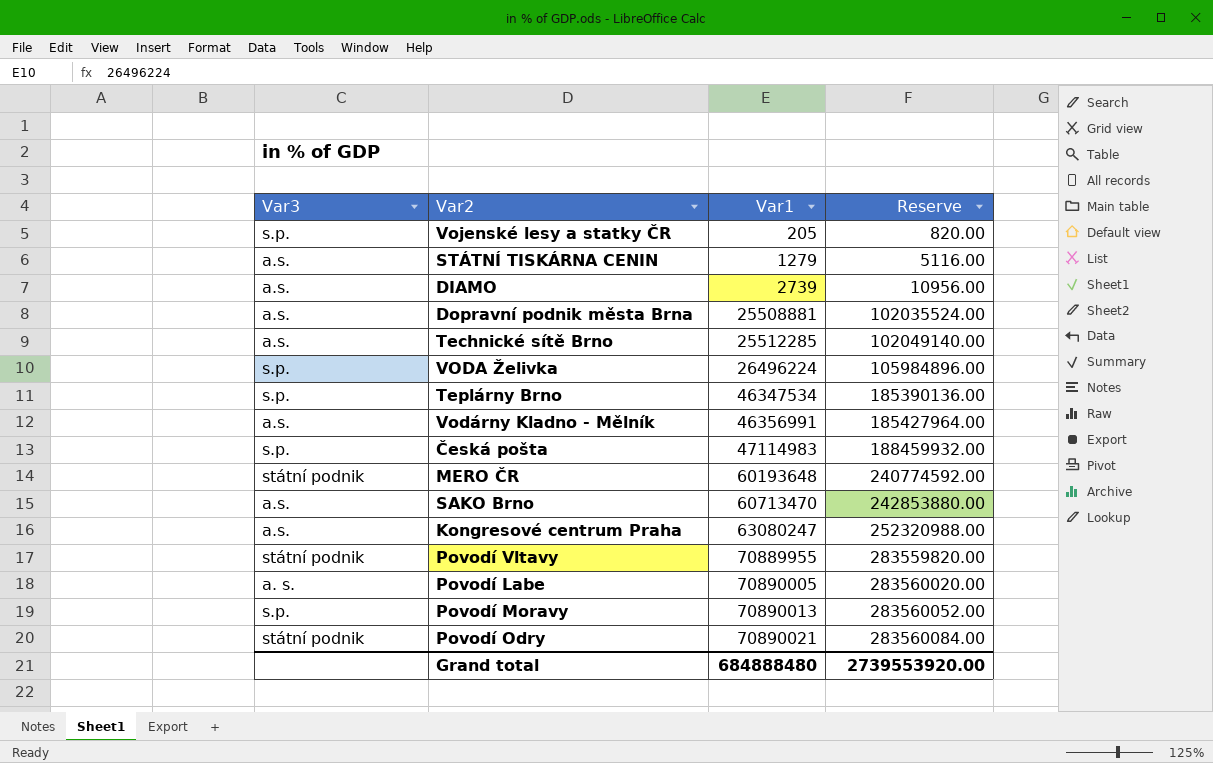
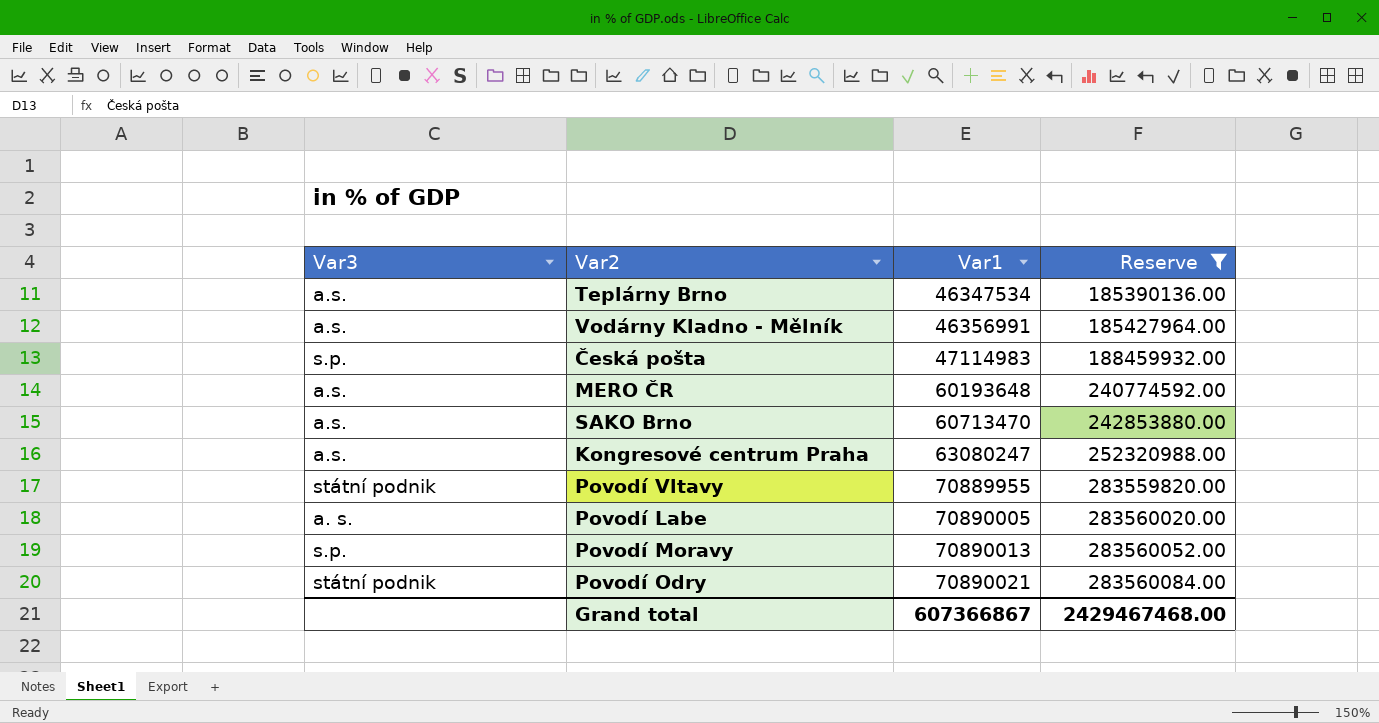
filter: none -> Reserve >= 185390136.00
Teplárny Brno | Var3: s.p. -> a.s.
MERO ČR | Var3: státní podnik -> a.s.
Grand total | Var1: 684888480 -> 607366867
Grand total | Reserve: 2739553920.00 -> 2429467468.00

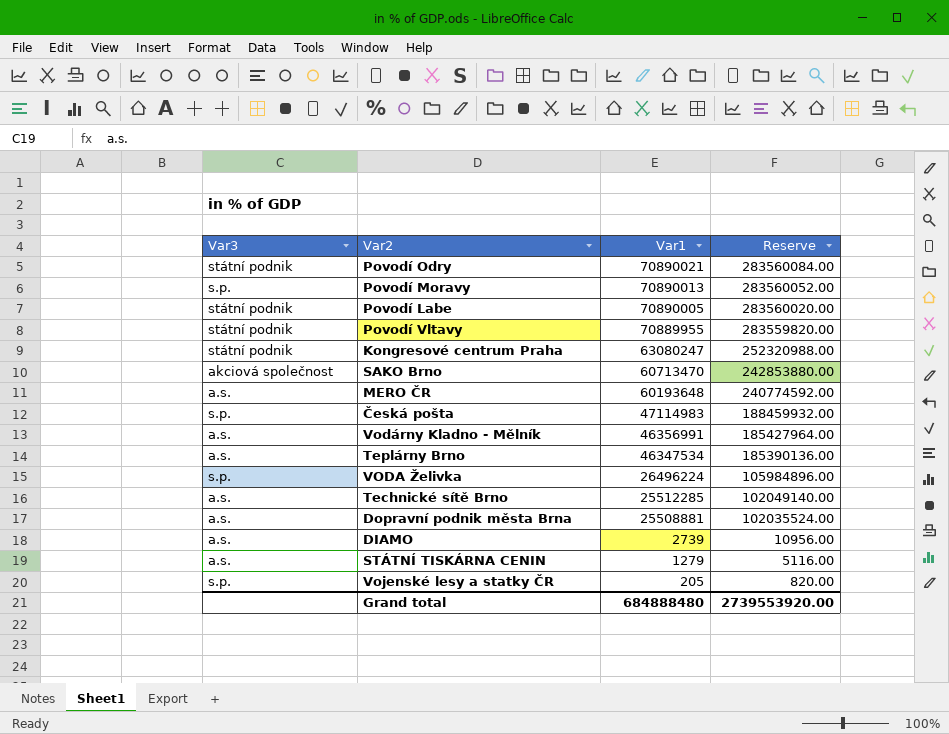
filter: Reserve >= 185390136.00 -> none
row order: Var1 ascending -> Var1 descending
Povodí Labe | Var3: a. s. -> státní podnik
Kongresové centrum Praha | Var3: a.s. -> státní podnik
SAKO Brno | Var3: a.s. -> akciová společnost
Grand total | Var1: 607366867 -> 684888480
Grand total | Reserve: 2429467468.00 -> 2739553920.00

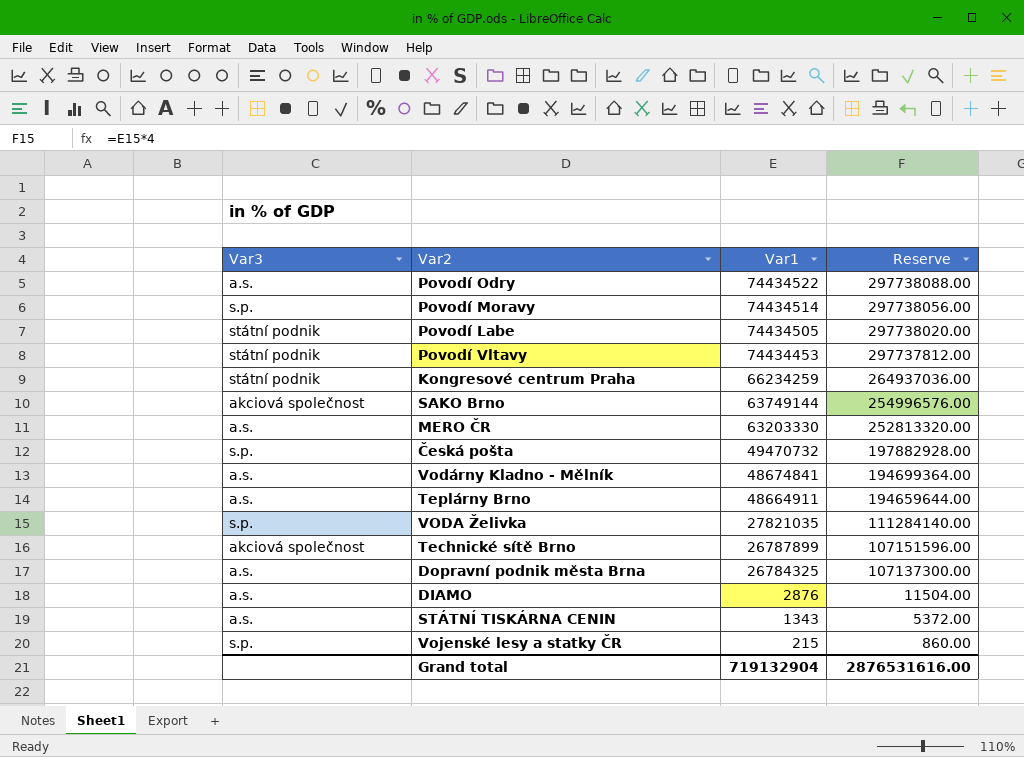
Povodí Odry | Var3: státní podnik -> a.s.
Povodí Odry | Var1: 70890021 -> 74434522
Povodí Odry | Reserve: 283560084.00 -> 297738088.00
Povodí Moravy | Var1: 70890013 -> 74434514
Povodí Moravy | Reserve: 283560052.00 -> 297738056.00
Povodí Labe | Var1: 70890005 -> 74434505
Povodí Labe | Reserve: 283560020.00 -> 297738020.00
Povodí Vltavy | Var1: 70889955 -> 74434453
Povodí Vltavy | Reserve: 283559820.00 -> 297737812.00
Kongresové centrum Praha | Var1: 63080247 -> 66234259
Kongresové centrum Praha | Reserve: 252320988.00 -> 264937036.00
SAKO Brno | Var1: 60713470 -> 63749144
SAKO Brno | Reserve: 242853880.00 -> 254996576.00
MERO ČR | Var1: 60193648 -> 63203330
MERO ČR | Reserve: 240774592.00 -> 252813320.00
Česká pošta | Var1: 47114983 -> 49470732
Česká pošta | Reserve: 188459932.00 -> 197882928.00
Vodárny Kladno - Mělník | Var1: 46356991 -> 48674841
Vodárny Kladno - Mělník | Reserve: 185427964.00 -> 194699364.00
Teplárny Brno | Var1: 46347534 -> 48664911
Teplárny Brno | Reserve: 185390136.00 -> 194659644.00
VODA Želivka | Var1: 26496224 -> 27821035
VODA Želivka | Reserve: 105984896.00 -> 111284140.00
Technické sítě Brno | Var3: a.s. -> akciová společnost
Technické sítě Brno | Var1: 25512285 -> 26787899
Technické sítě Brno | Reserve: 102049140.00 -> 107151596.00
Dopravní podnik města Brna | Var1: 25508881 -> 26784325
Dopravní podnik města Brna | Reserve: 102035524.00 -> 107137300.00
DIAMO | Var1: 2739 -> 2876
DIAMO | Reserve: 10956.00 -> 11504.00
STÁTNÍ TISKÁRNA CENIN | Var1: 1279 -> 1343
STÁTNÍ TISKÁRNA CENIN | Reserve: 5116.00 -> 5372.00
Vojenské lesy a statky ČR | Var1: 205 -> 215
Vojenské lesy a statky ČR | Reserve: 820.00 -> 860.00
Grand total | Var1: 684888480 -> 719132904
Grand total | Reserve: 2739553920.00 -> 2876531616.00

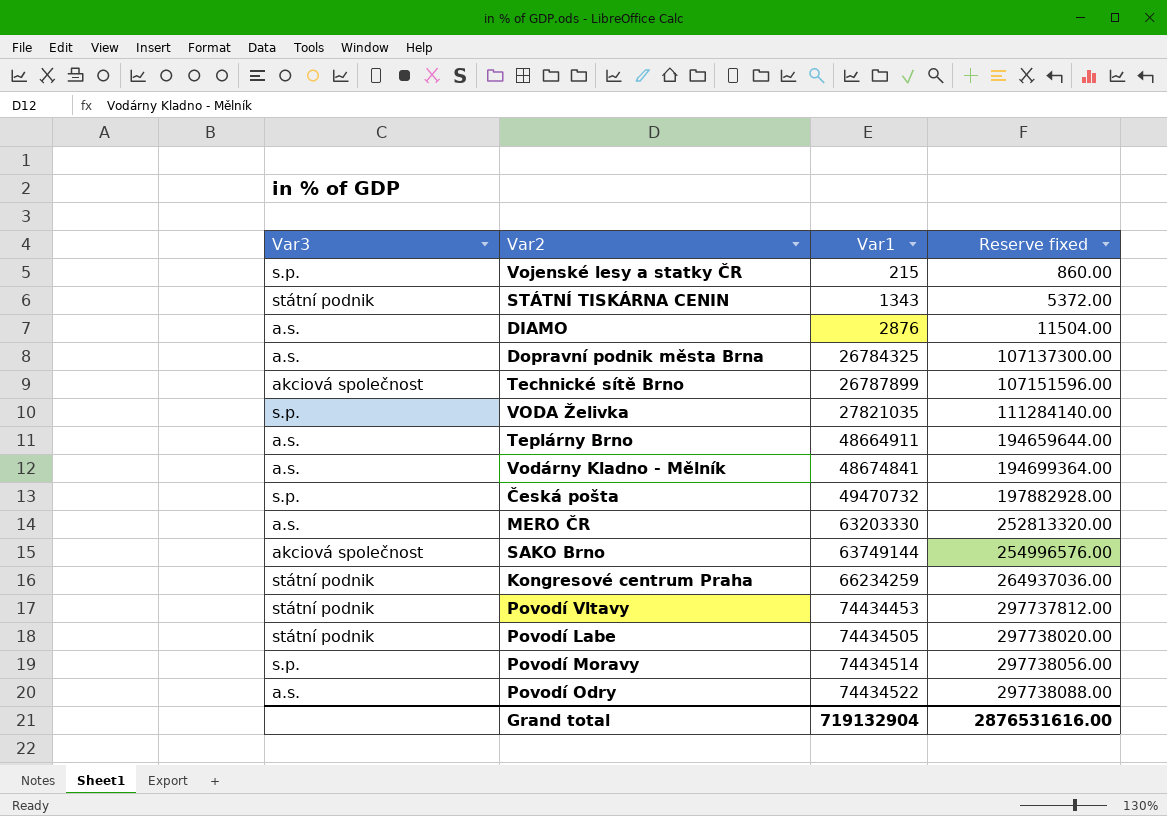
row order: Var1 descending -> Var1 ascending
column name: Reserve -> Reserve fixed
STÁTNÍ TISKÁRNA CENIN | Var3: a.s. -> státní podnik

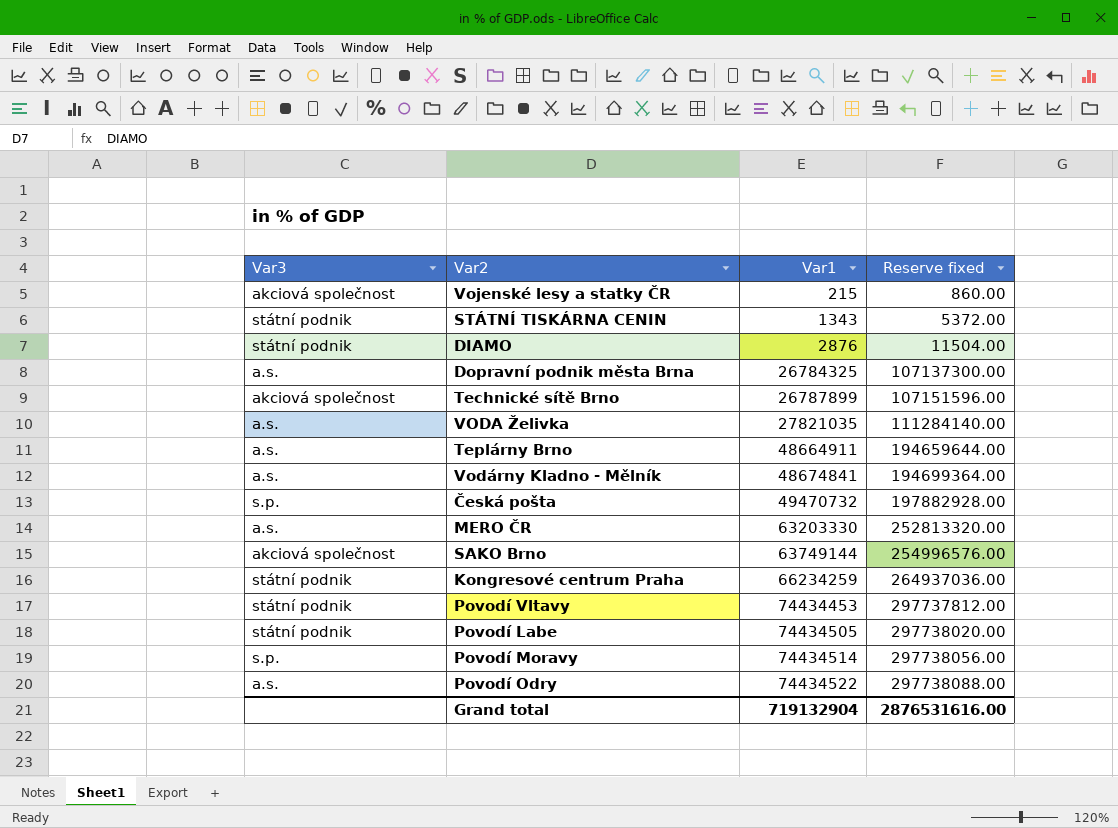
Vojenské lesy a statky ČR | Var3: s.p. -> akciová společnost
DIAMO | Var3: a.s. -> státní podnik
VODA Želivka | Var3: s.p. -> a.s.

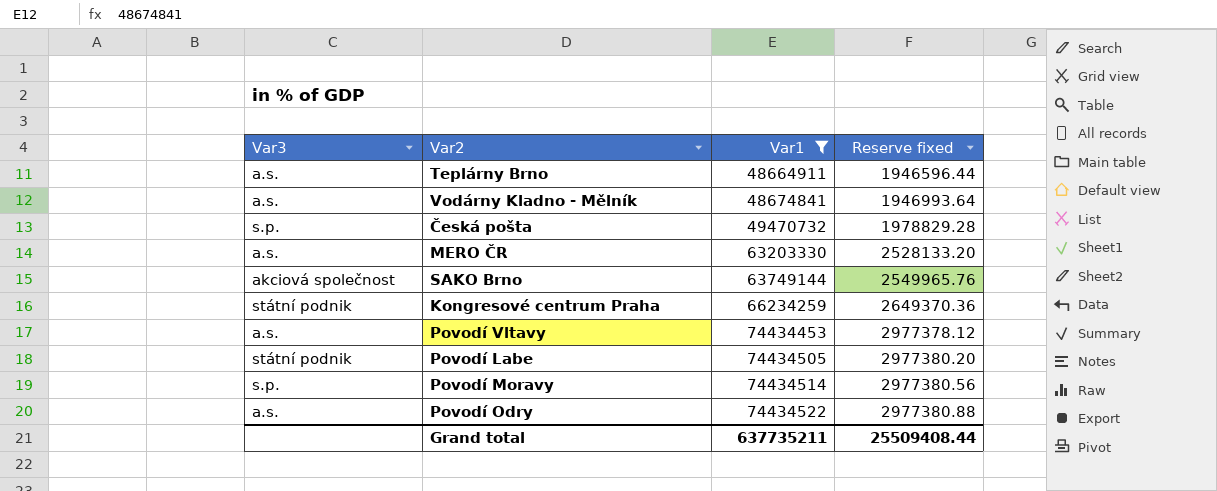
filter: none -> Var1 >= 48664911
column Reserve fixed | formula: [Var1] * 4 -> [Var1] * 0.04
Povodí Vltavy | Var3: státní podnik -> a.s.
Grand total | Var1: 719132904 -> 637735211
Grand total | Reserve fixed: 2876531616.00 -> 25509408.44

